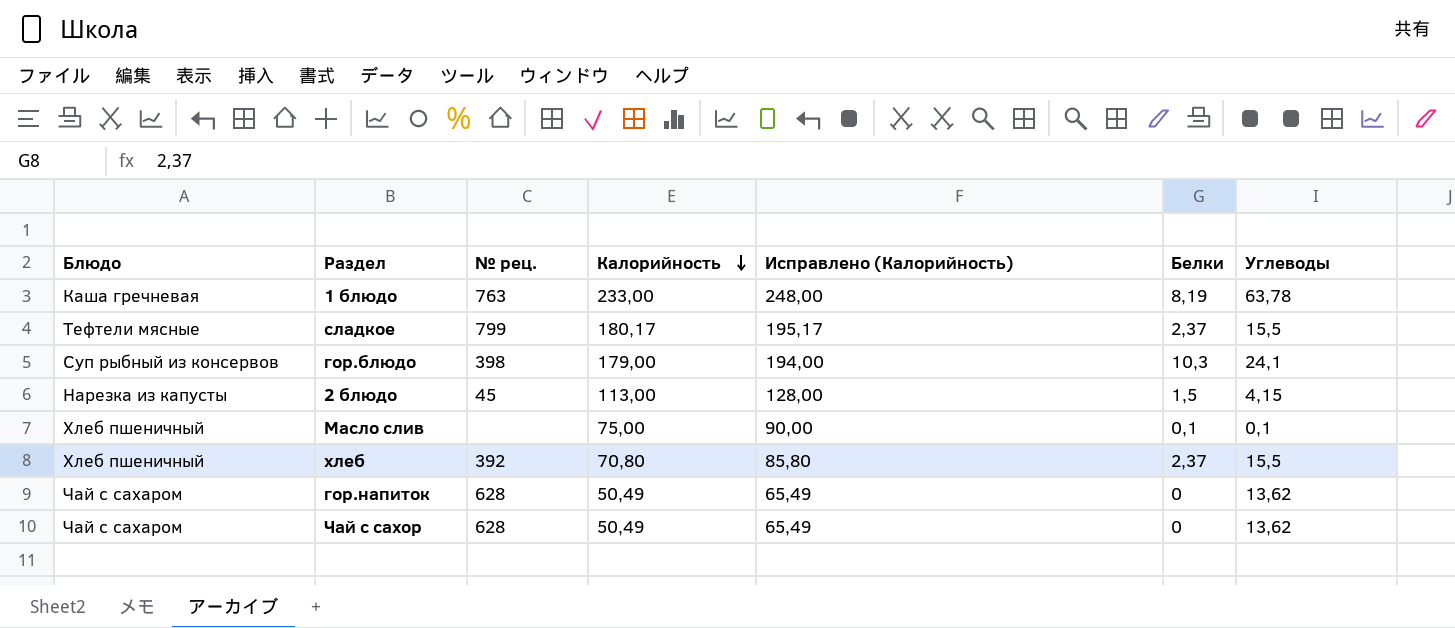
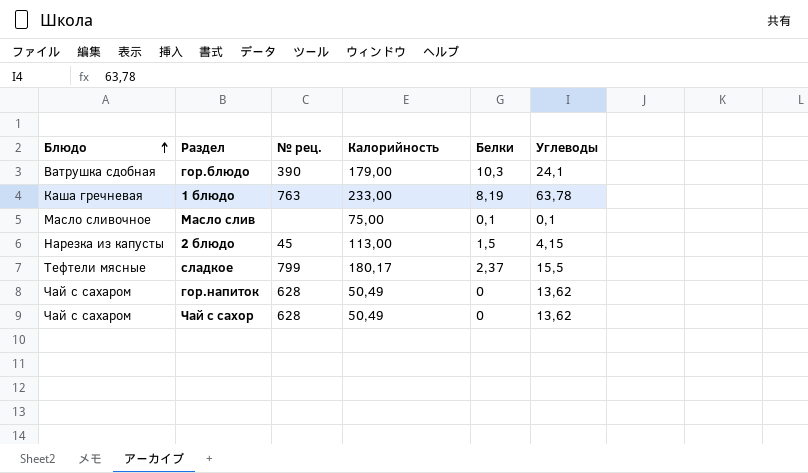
row order: Калорийность descending -> Блюдо ascending
column Исправлено (Калорийность) | formula: [Калорийность] + 15 -> none
row хлеб: Хлеб пшеничный | 392 | 70,80 | 85,80 | 2,37 | 15,5 -> none
гор.блюдо | Блюдо: Суп рыбный из консервов -> Ватрушка сдобная
гор.блюдо | № рец.: 398 -> 390
Масло слив | Блюдо: Хлеб пшеничный -> Масло сливочное

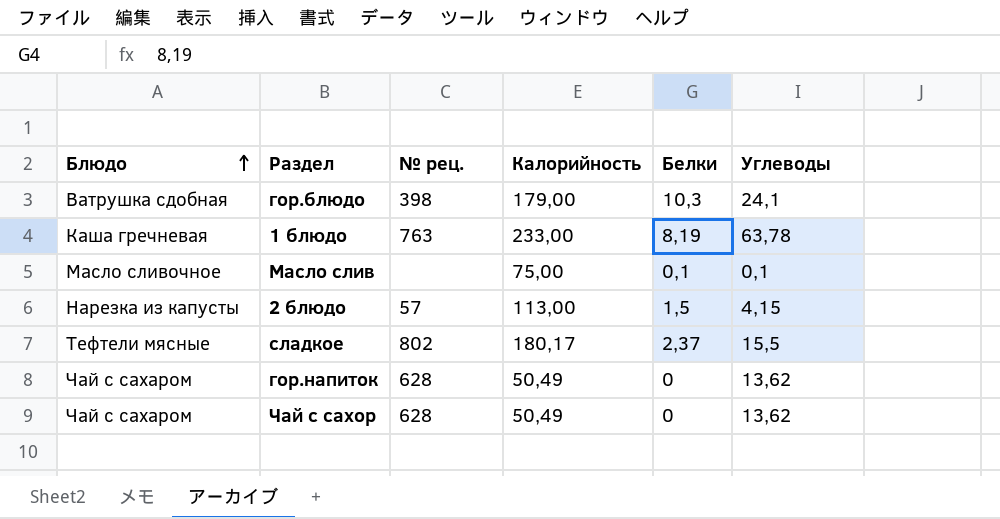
гор.блюдо | № рец.: 390 -> 398
2 блюдо | № рец.: 45 -> 57
сладкое | № рец.: 799 -> 802

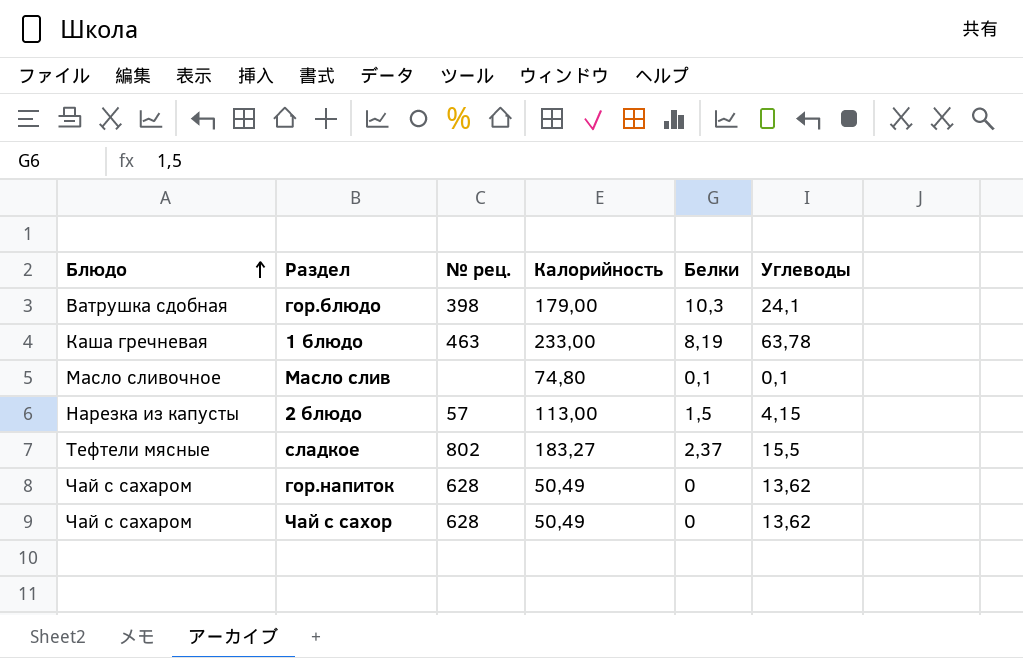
1 блюдо | № рец.: 763 -> 463
Масло слив | Калорийность: 75,00 -> 74,80
сладкое | Калорийность: 180,17 -> 183,27

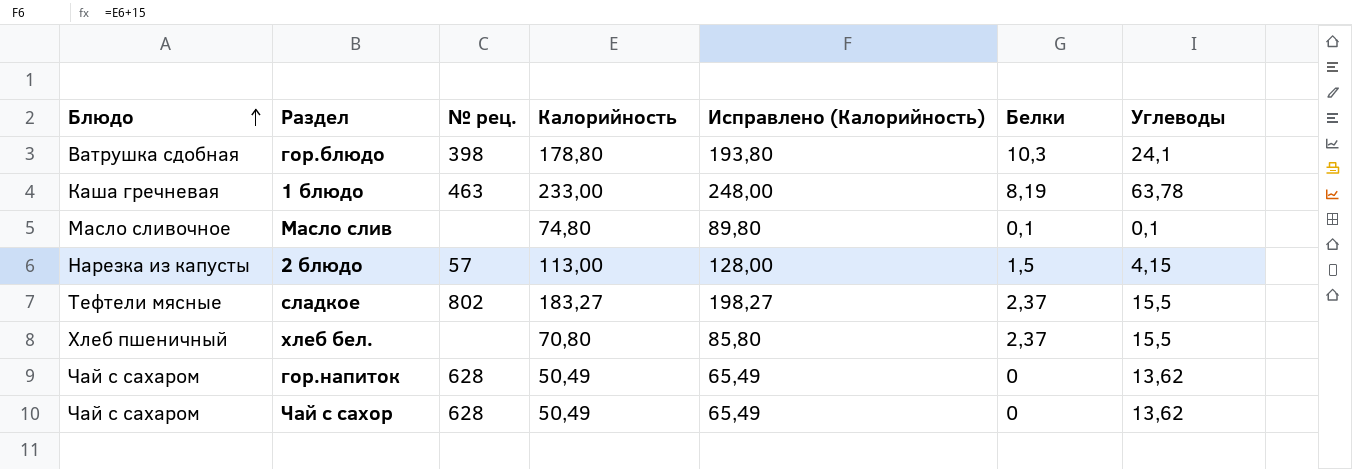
column Исправлено (Калорийность) | formula: none -> [Калорийность] + 15
гор.блюдо | Калорийность: 179,00 -> 178,80
row хлеб бел.: none -> Хлеб пшеничный | none | 70,80 | 85,80 | 2,37 | 15,5

